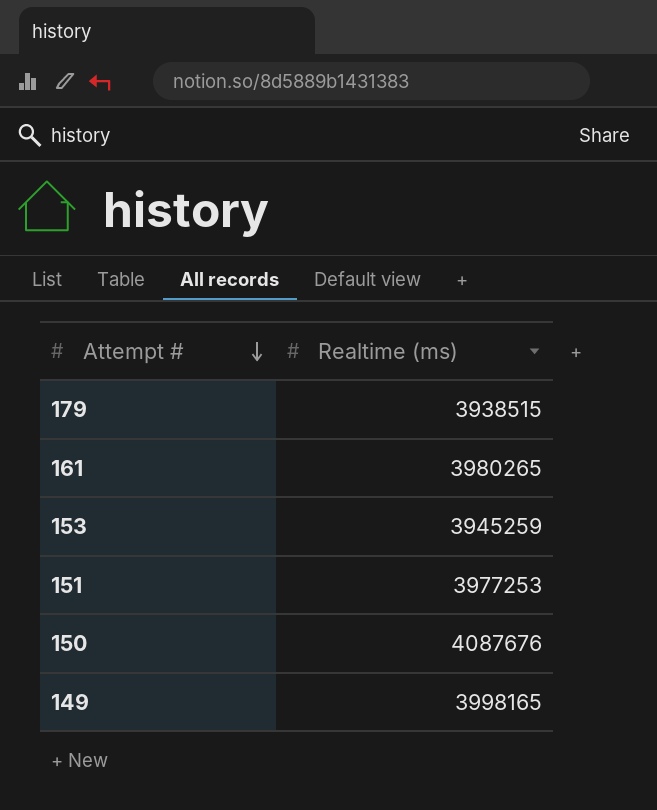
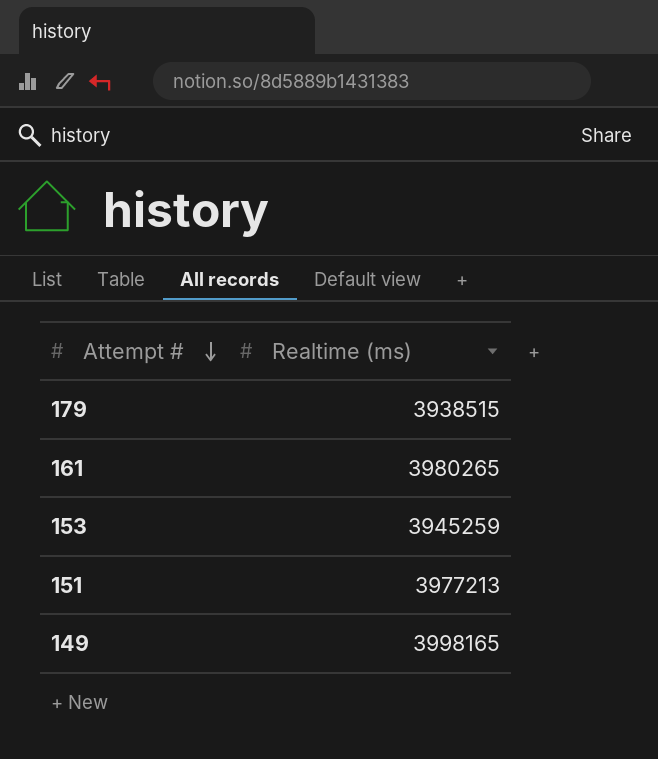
row 150: 4087676 -> none
151 | Realtime (ms): 3977253 -> 3977213

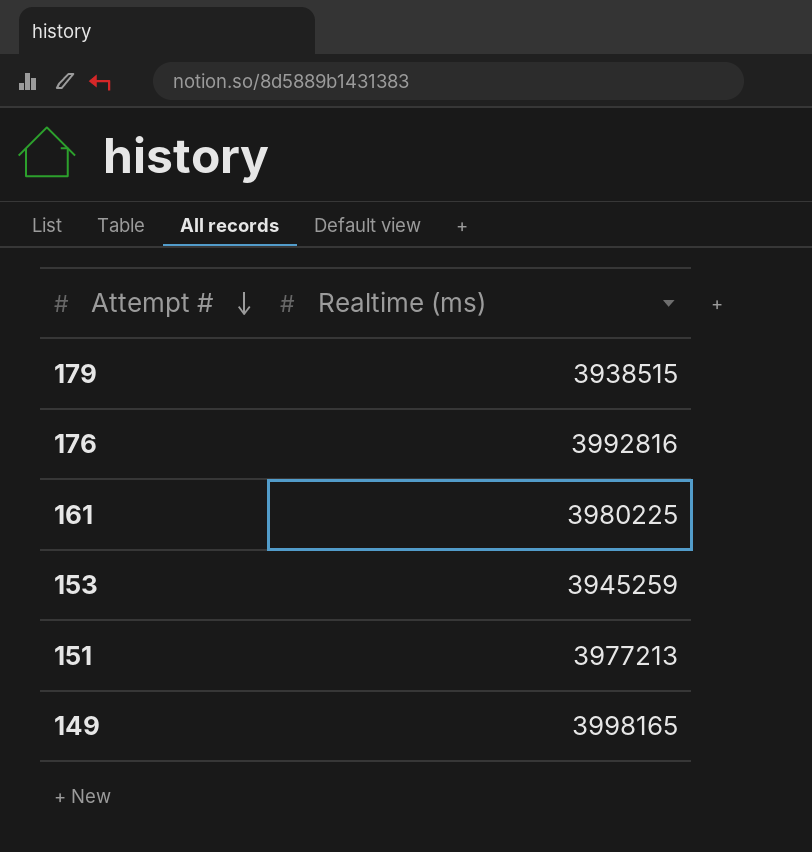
row 176: none -> 3992816
161 | Realtime (ms): 3980265 -> 3980225

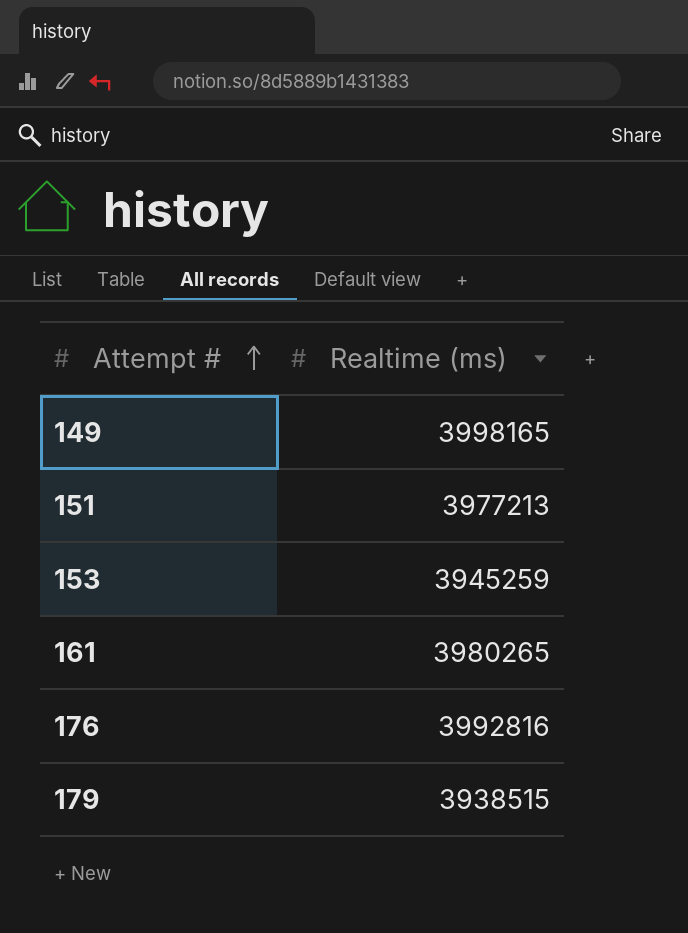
row order: Attempt # descending -> Attempt # ascending
161 | Realtime (ms): 3980225 -> 3980265

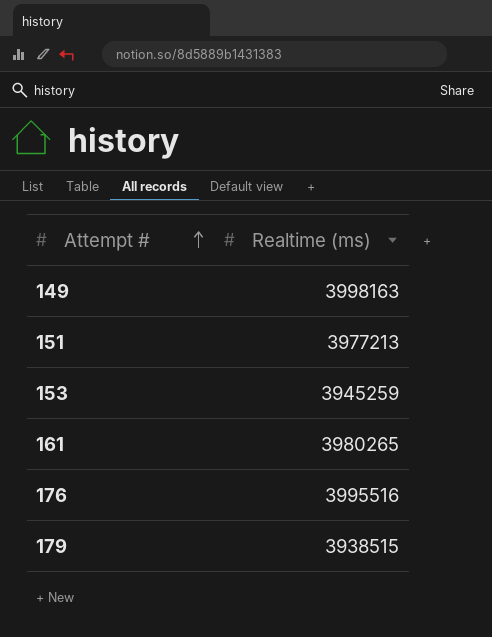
149 | Realtime (ms): 3998165 -> 3998163
176 | Realtime (ms): 3992816 -> 3995516

